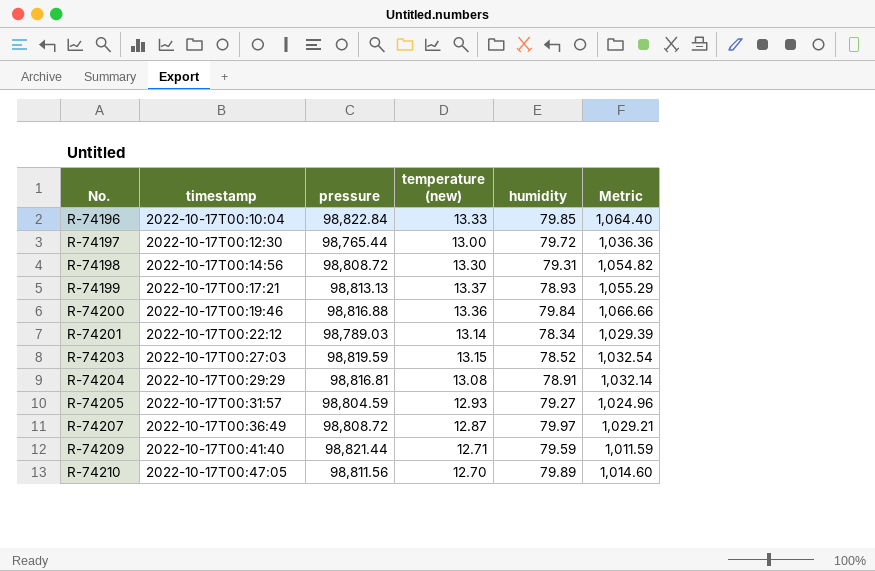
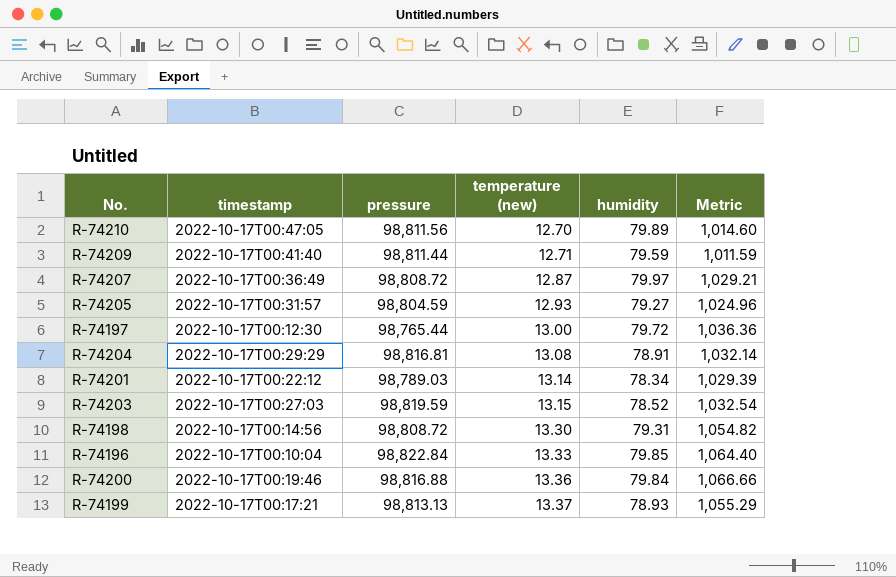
row order: No. ascending -> temperature (new) ascending
R-74209 | pressure: 98,821.44 -> 98,811.44

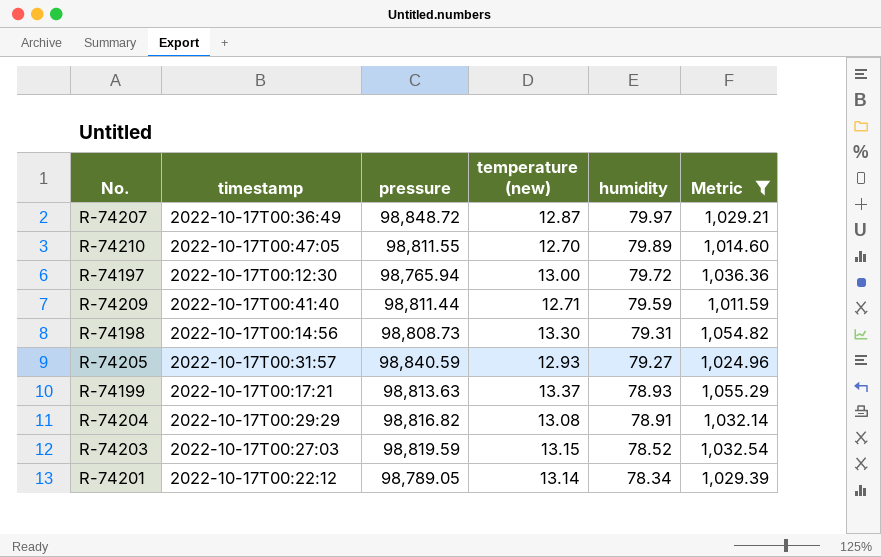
filter: none -> Metric <= 1,055.29
row order: temperature (new) ascending -> humidity descending
R-74207 | pressure: 98,808.72 -> 98,848.72
R-74210 | pressure: 98,811.56 -> 98,811.55
R-74197 | pressure: 98,765.44 -> 98,765.94
R-74198 | pressure: 98,808.72 -> 98,808.73
R-74205 | pressure: 98,804.59 -> 98,840.59
R-74199 | pressure: 98,813.13 -> 98,813.63
R-74204 | pressure: 98,816.81 -> 98,816.82
R-74201 | pressure: 98,789.03 -> 98,789.05

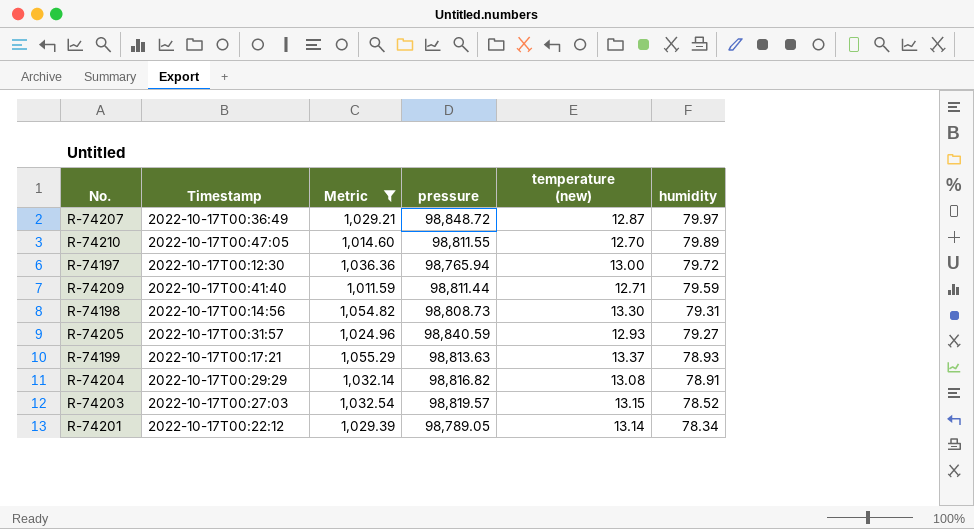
column name: timestamp -> Timestamp
column Metric | position: 6 -> 3
R-74203 | pressure: 98,819.59 -> 98,819.57

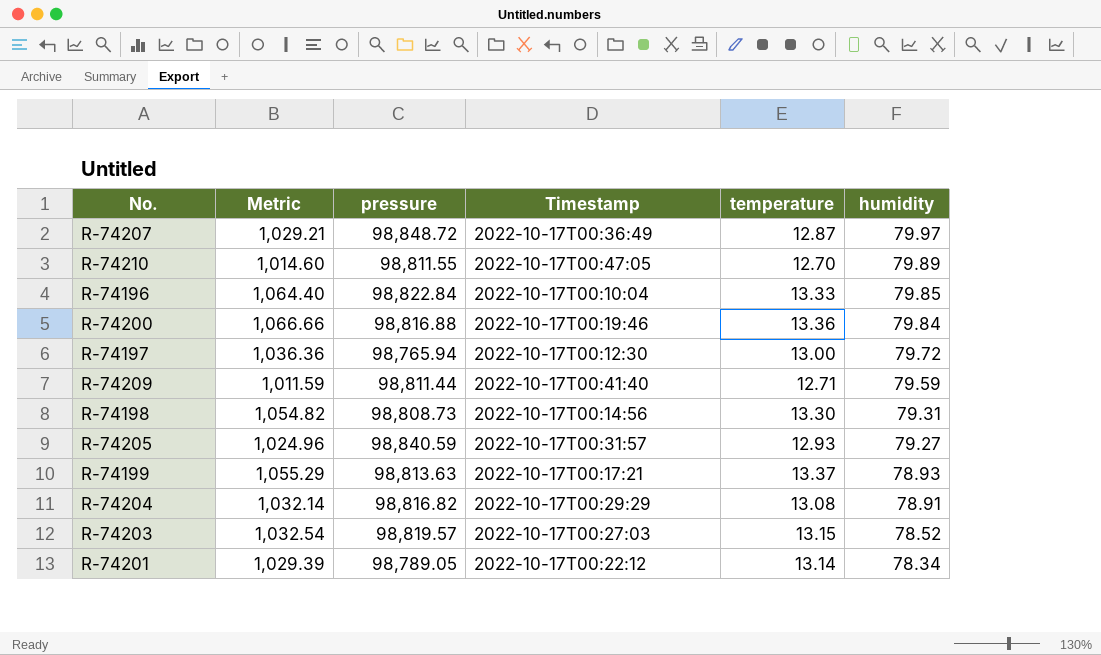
filter: Metric <= 1,055.29 -> none
column Timestamp | position: 2 -> 4
column name: temperature (new) -> temperature

